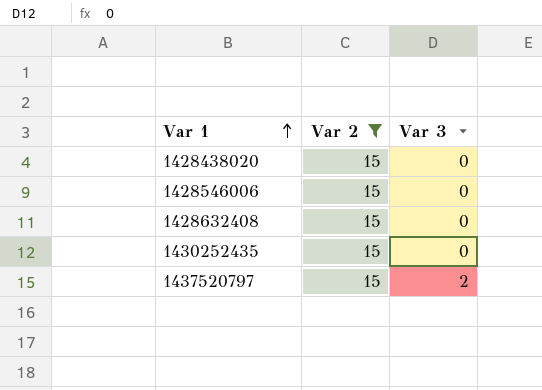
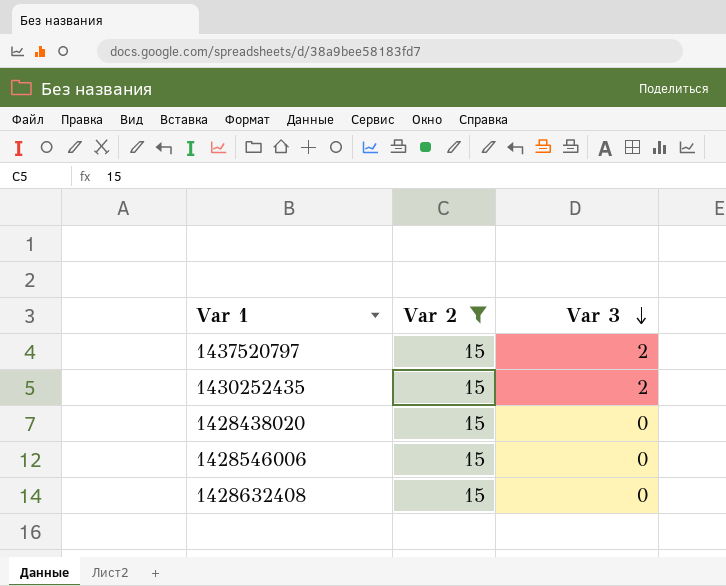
row order: Var 1 ascending -> Var 3 descending
1430252435 | Var 3: 0 -> 2

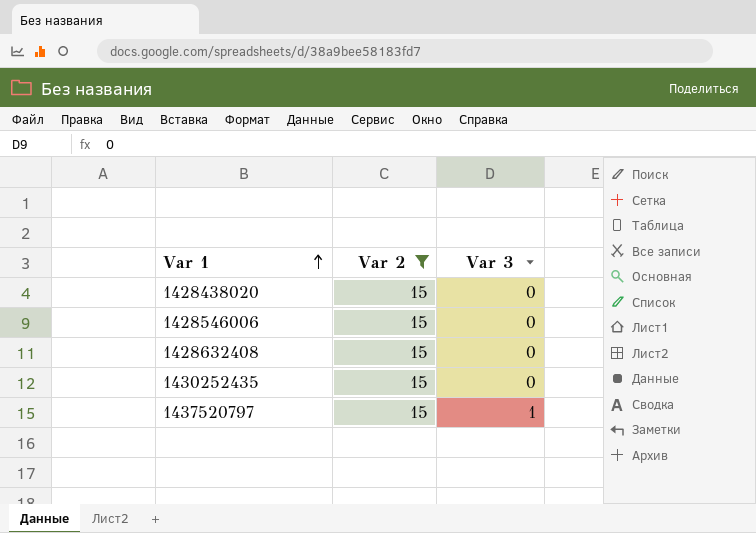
row order: Var 3 descending -> Var 1 ascending
1430252435 | Var 3: 2 -> 0
1437520797 | Var 3: 2 -> 1

